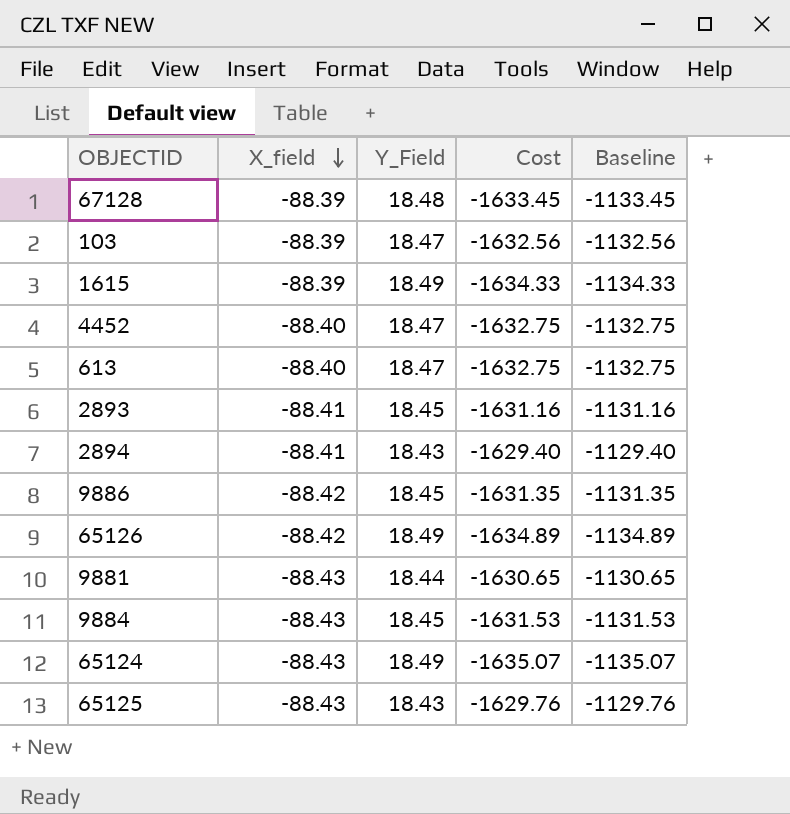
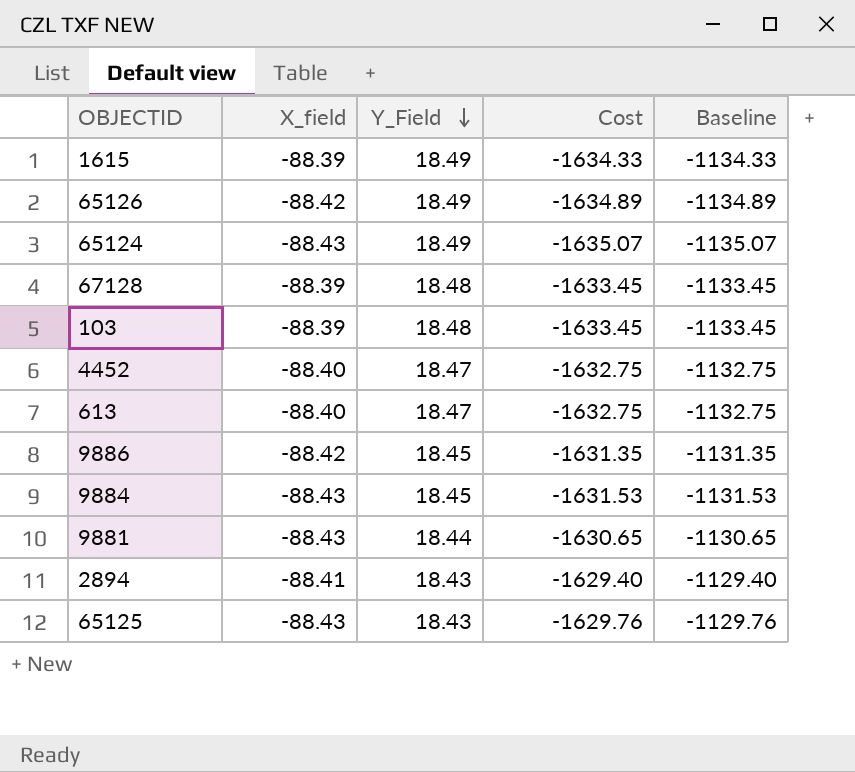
row order: X_field descending -> Y_Field descending
row 2893: -88.41 | 18.45 | -1631.16 | -1131.16 -> none
103 | Y_Field: 18.47 -> 18.48
103 | Cost: -1632.56 -> -1633.45
103 | Baseline: -1132.56 -> -1133.45

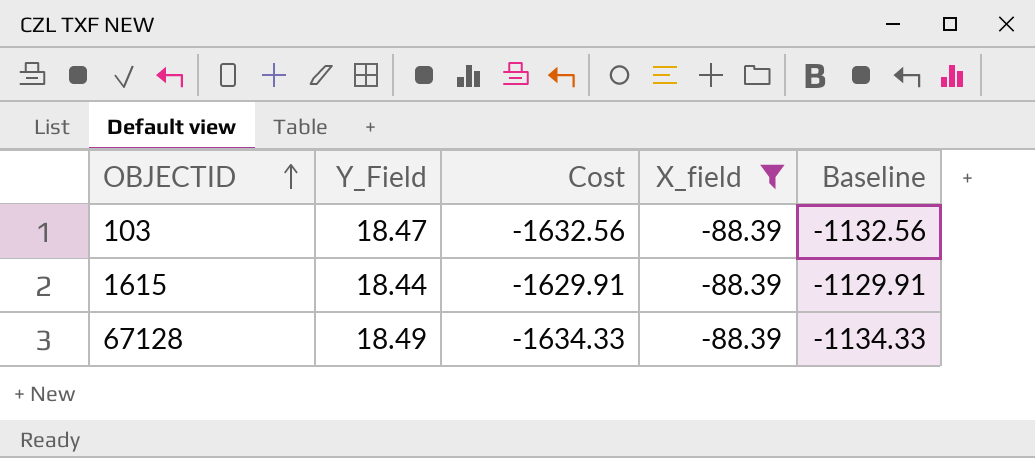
filter: none -> X_field = -88.39
row order: Y_Field descending -> OBJECTID ascending
column X_field | position: 2 -> 4
103 | Y_Field: 18.48 -> 18.47
103 | Cost: -1633.45 -> -1632.56
103 | Baseline: -1133.45 -> -1132.56
1615 | Y_Field: 18.49 -> 18.44
1615 | Cost: -1634.33 -> -1629.91
1615 | Baseline: -1134.33 -> -1129.91
67128 | Y_Field: 18.48 -> 18.49
67128 | Cost: -1633.45 -> -1634.33
67128 | Baseline: -1133.45 -> -1134.33

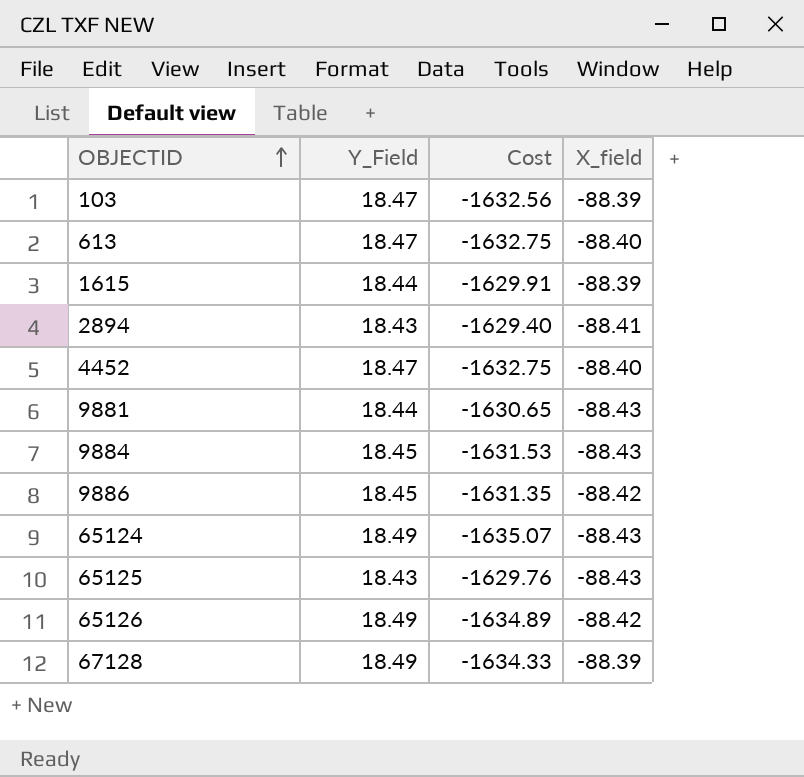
filter: X_field = -88.39 -> none
column Baseline | formula: [Cost] + 500 -> none

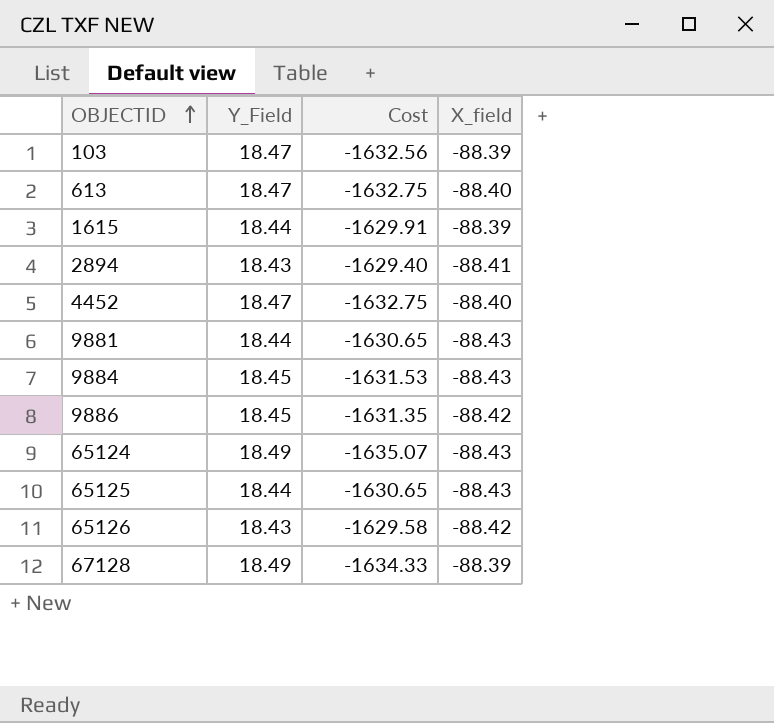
65125 | Y_Field: 18.43 -> 18.44
65125 | Cost: -1629.76 -> -1630.65
65126 | Y_Field: 18.49 -> 18.43
65126 | Cost: -1634.89 -> -1629.58

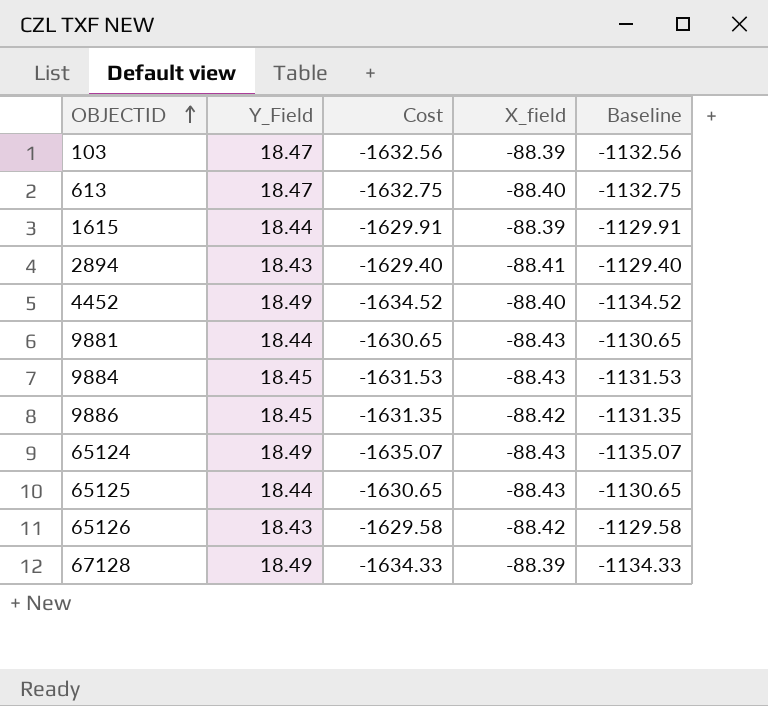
column Baseline | formula: none -> [Cost] + 500
4452 | Y_Field: 18.47 -> 18.49
4452 | Cost: -1632.75 -> -1634.52

